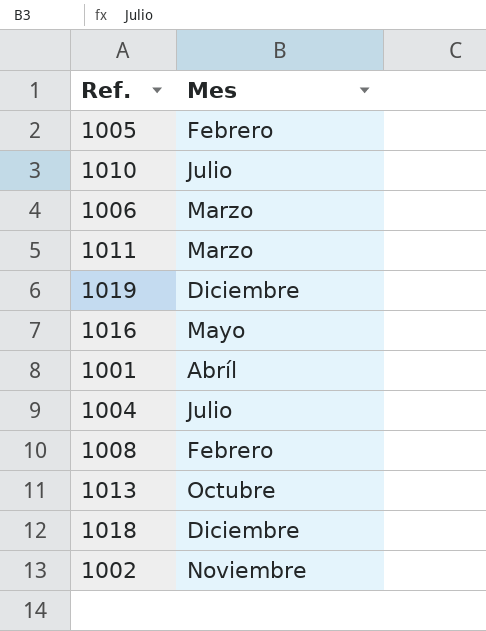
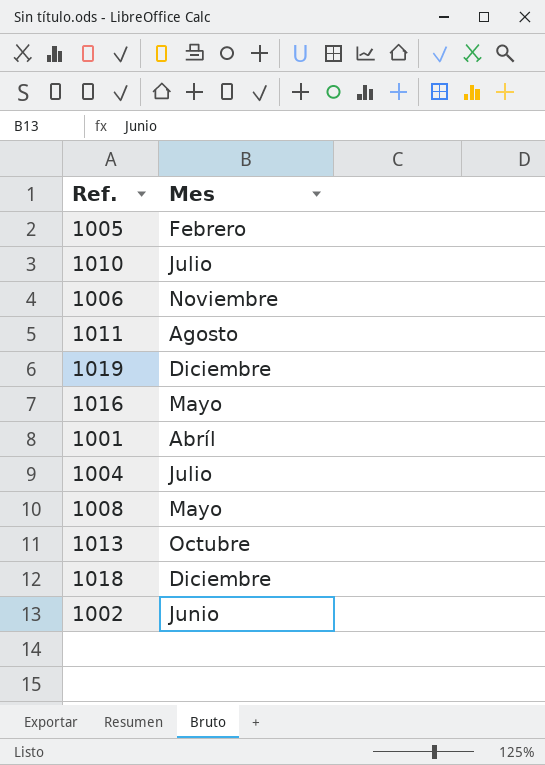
1006 | Mes: Marzo -> Noviembre
1011 | Mes: Marzo -> Agosto
1008 | Mes: Febrero -> Mayo
1002 | Mes: Noviembre -> Junio

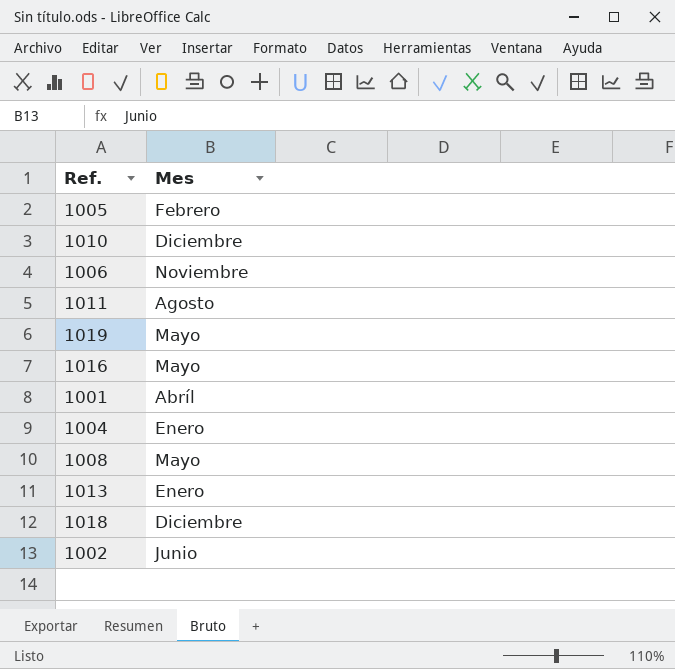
1010 | Mes: Julio -> Diciembre
1019 | Mes: Diciembre -> Mayo
1004 | Mes: Julio -> Enero
1013 | Mes: Octubre -> Enero

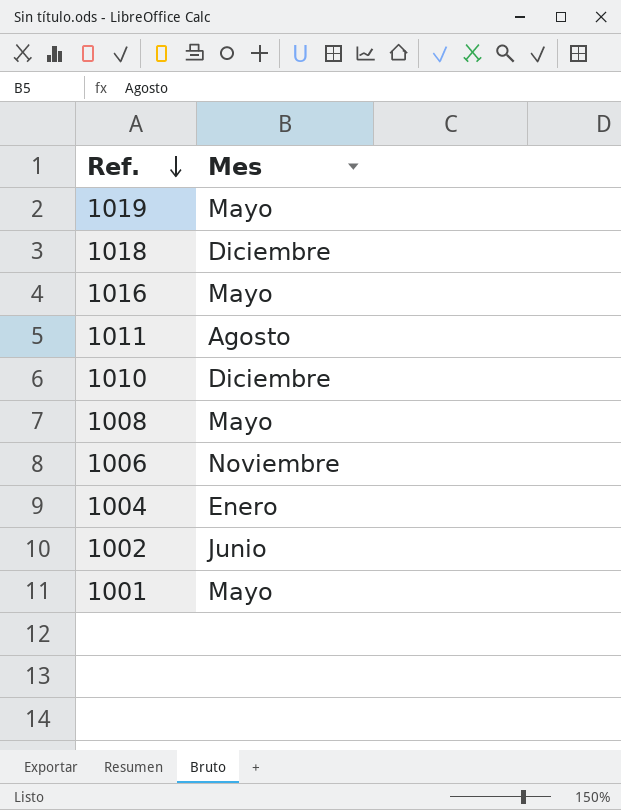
row order: none -> Ref. descending
row 1005: Febrero -> none
row 1013: Enero -> none
1001 | Mes: Abríl -> Mayo

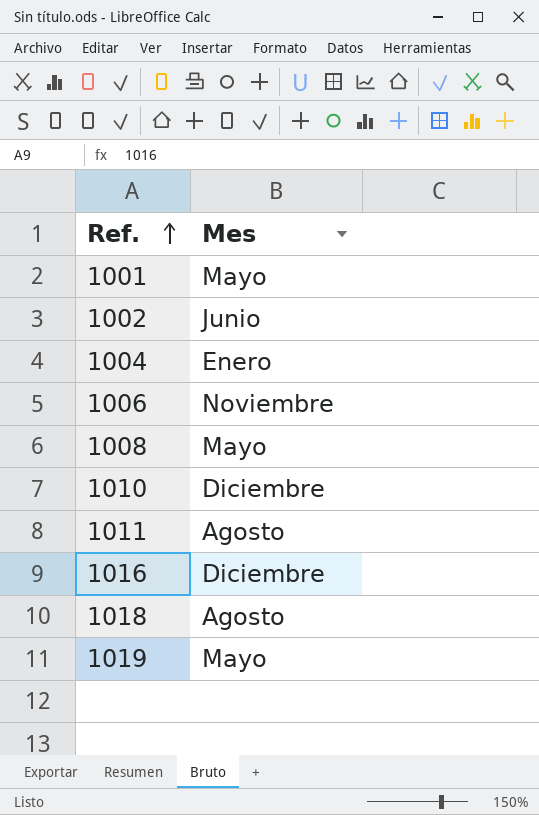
row order: Ref. descending -> Ref. ascending
1016 | Mes: Mayo -> Diciembre
1018 | Mes: Diciembre -> Agosto

